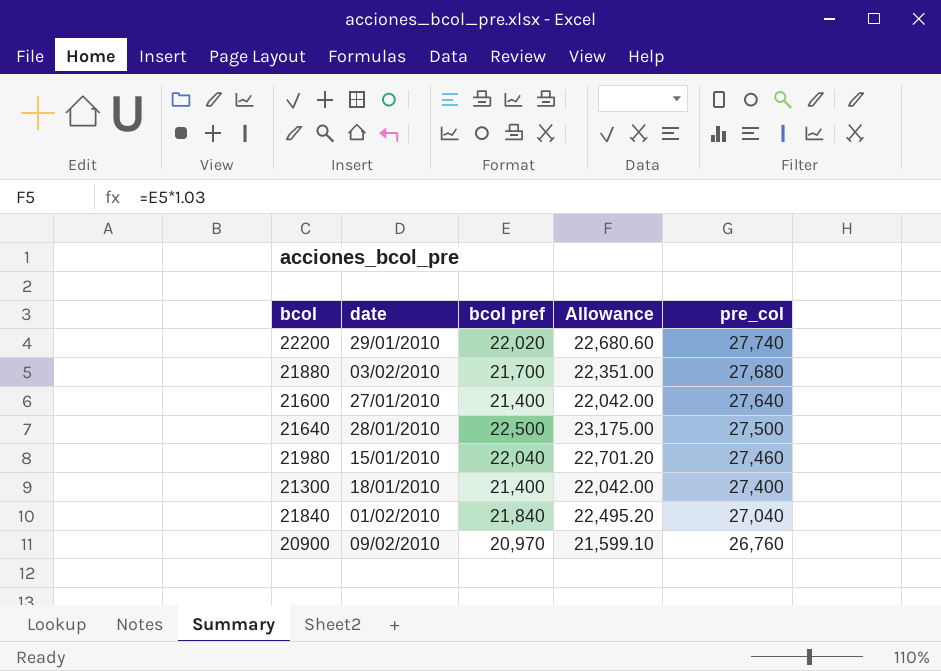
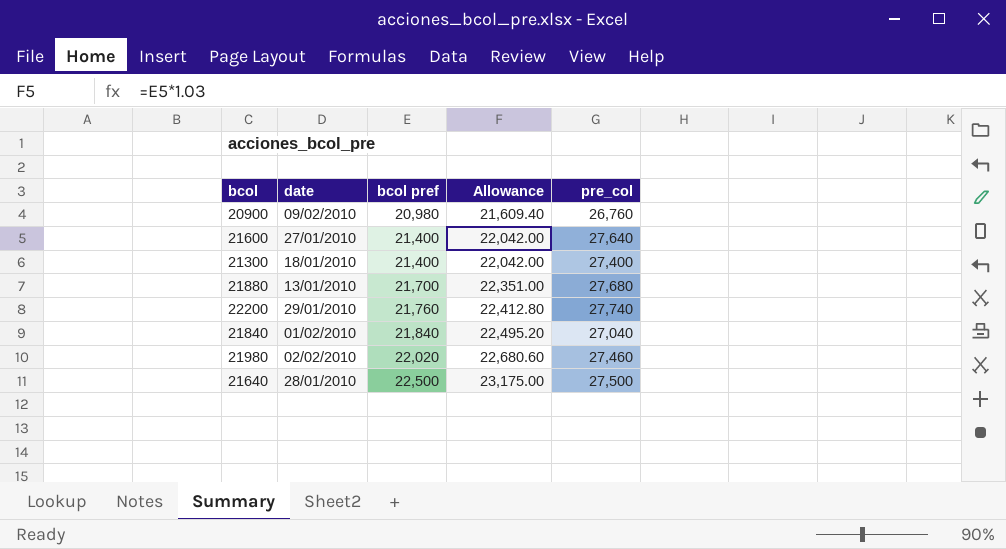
row order: pre_col descending -> bcol pref ascending
20900 | bcol pref: 20,970 -> 20,980
20900 | Allowance: 21,599.10 -> 21,609.40
21880 | date: 03/02/2010 -> 13/01/2010
22200 | bcol pref: 22,020 -> 21,760
22200 | Allowance: 22,680.60 -> 22,412.80
21980 | date: 15/01/2010 -> 02/02/2010
21980 | bcol pref: 22,040 -> 22,020
21980 | Allowance: 22,701.20 -> 22,680.60

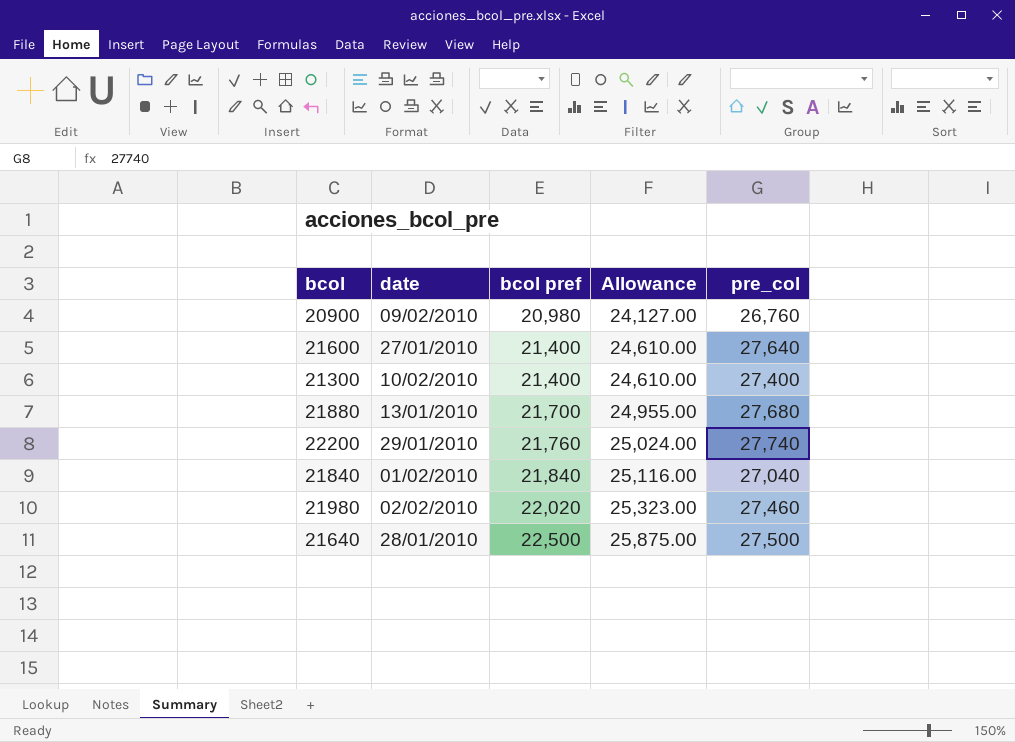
column Allowance | formula: [bcol pref] * 1.03 -> [bcol pref] * 1.15
21300 | date: 18/01/2010 -> 10/02/2010

